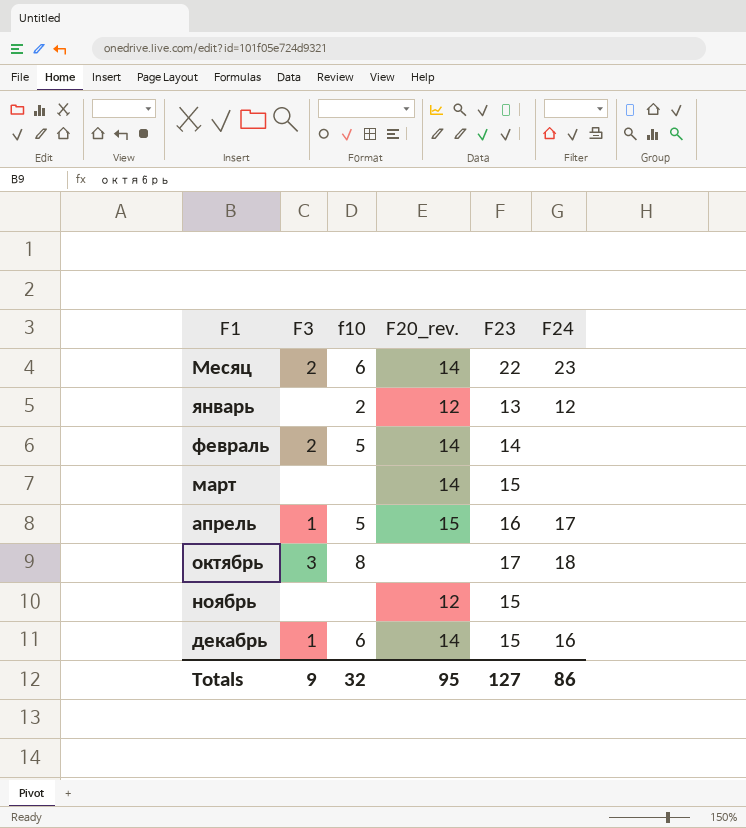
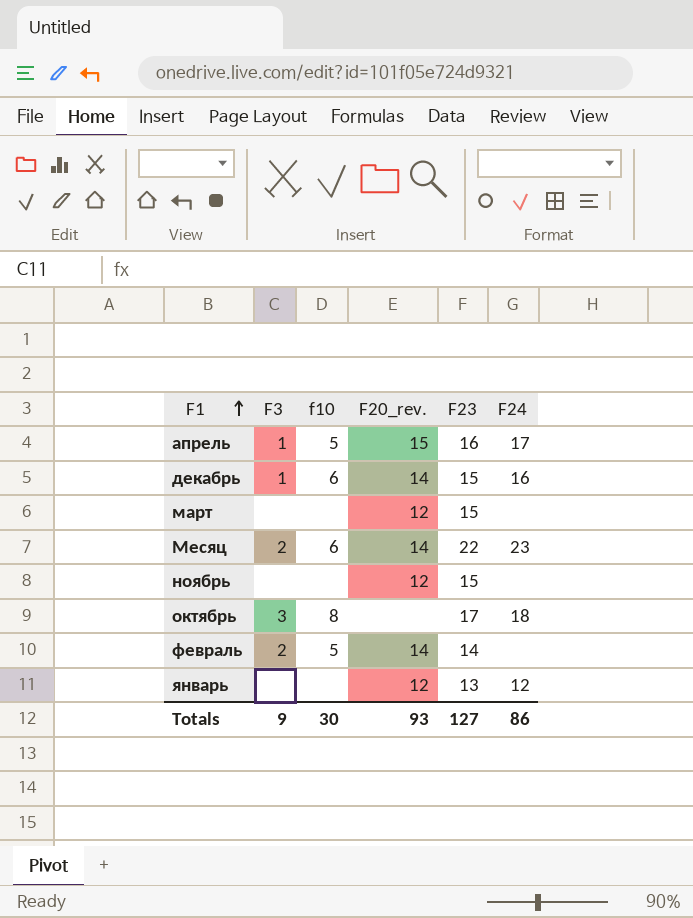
row order: none -> F1 ascending
март | F20_rev.: 14 -> 12
январь | f10: 2 -> none
Totals | f10: 32 -> 30
Totals | F20_rev.: 95 -> 93

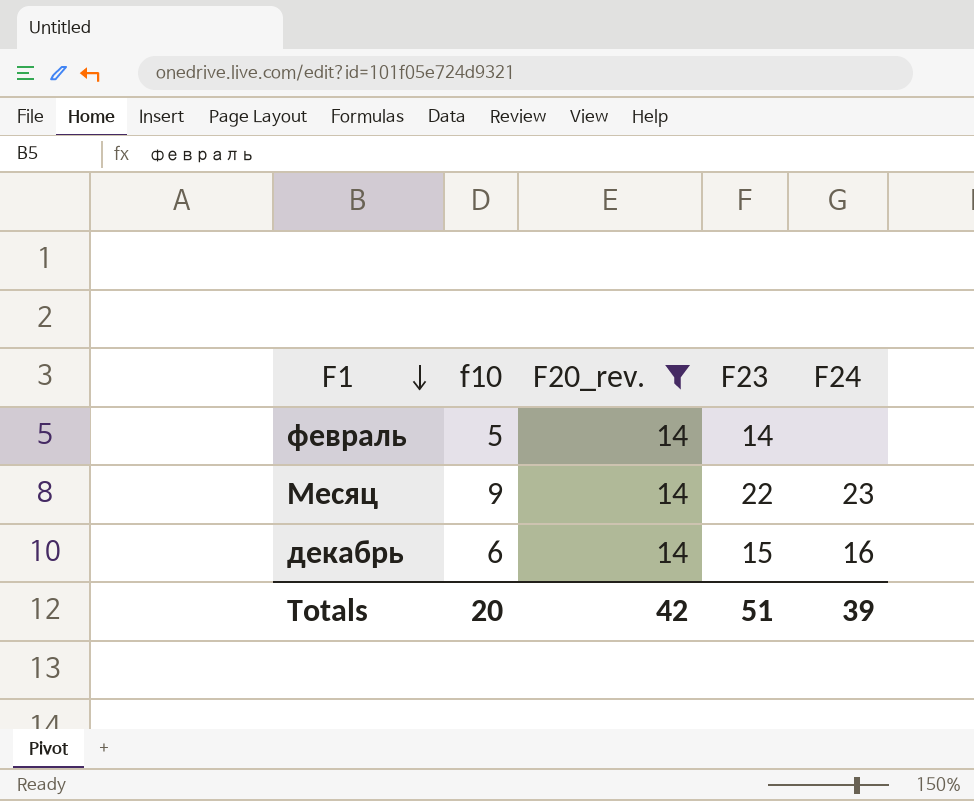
filter: none -> F20_rev. = 14
row order: F1 ascending -> F1 descending
column F3 | position: 2 -> none
Месяц | f10: 6 -> 9
Totals | f10: 30 -> 20
Totals | F20_rev.: 93 -> 42
Totals | F23: 127 -> 51
Totals | F24: 86 -> 39

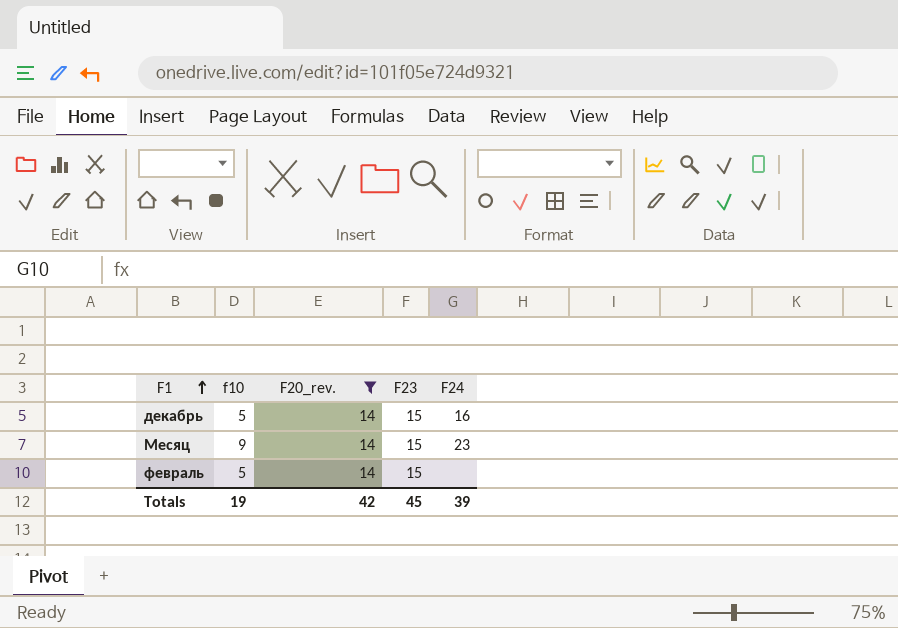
row order: F1 descending -> F1 ascending
декабрь | f10: 6 -> 5
Месяц | F23: 22 -> 15
февраль | F23: 14 -> 15
Totals | f10: 20 -> 19
Totals | F23: 51 -> 45

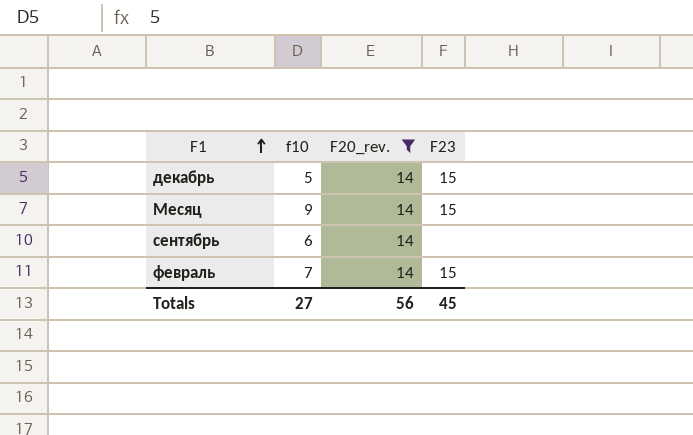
column F24 | position: 5 -> none
row сентябрь: none -> 6 | 14 | none
февраль | f10: 5 -> 7
Totals | f10: 19 -> 27
Totals | F20_rev.: 42 -> 56

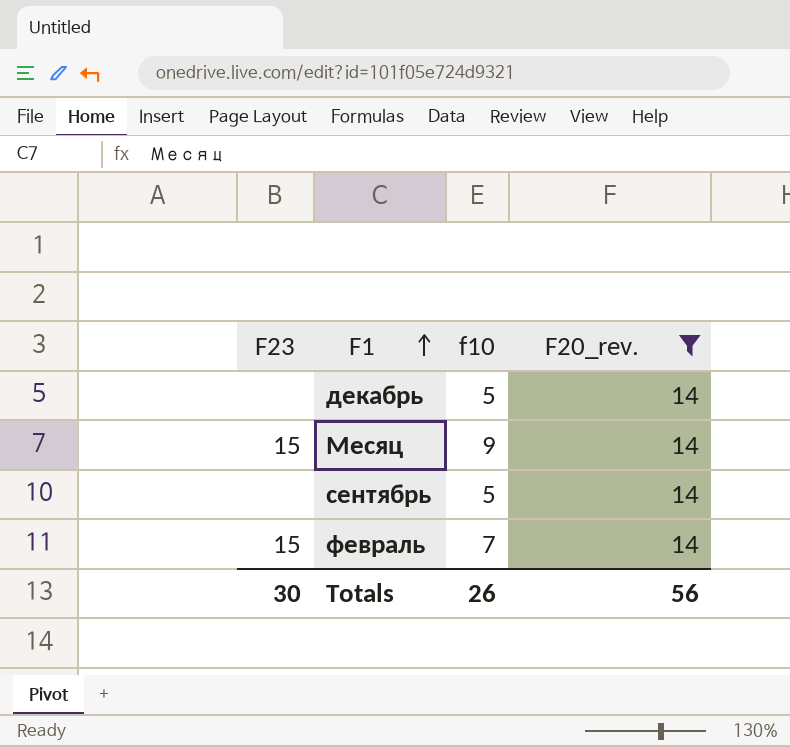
column F23 | position: 4 -> 1
декабрь | F23: 15 -> none
сентябрь | f10: 6 -> 5
Totals | F23: 45 -> 30
Totals | f10: 27 -> 26

